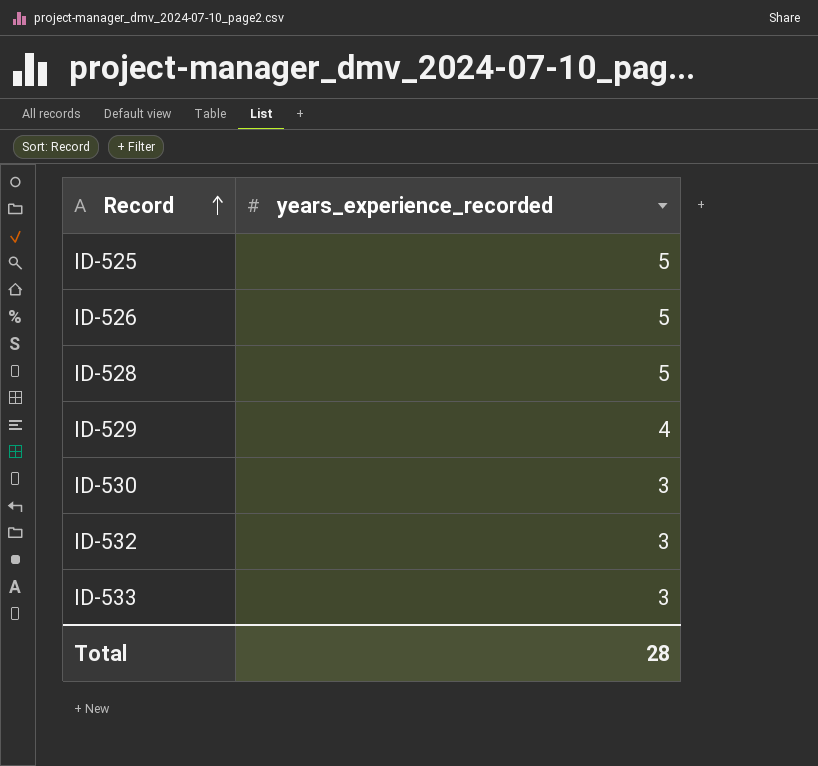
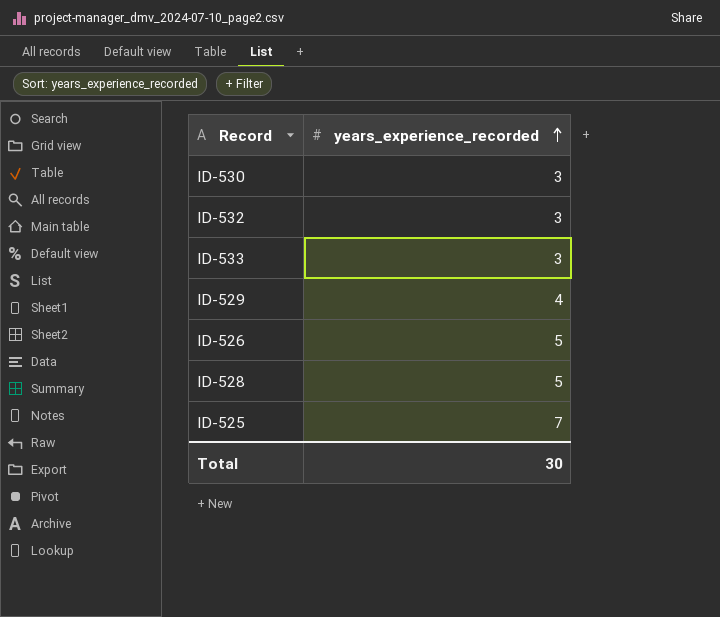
row order: Record ascending -> years_experience_recorded ascending
ID-525 | years_experience_recorded: 5 -> 7
Total | years_experience_recorded: 28 -> 30

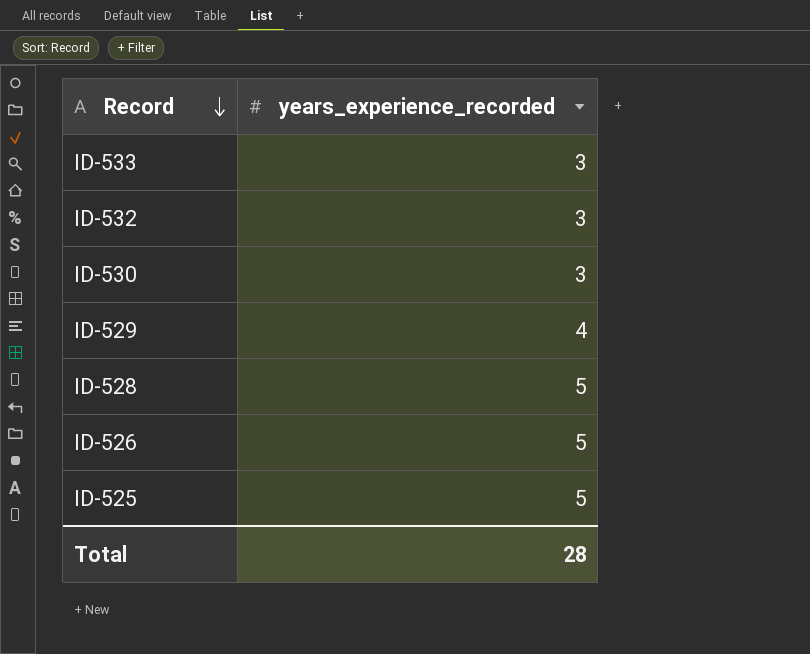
row order: years_experience_recorded ascending -> Record descending
ID-525 | years_experience_recorded: 7 -> 5
Total | years_experience_recorded: 30 -> 28

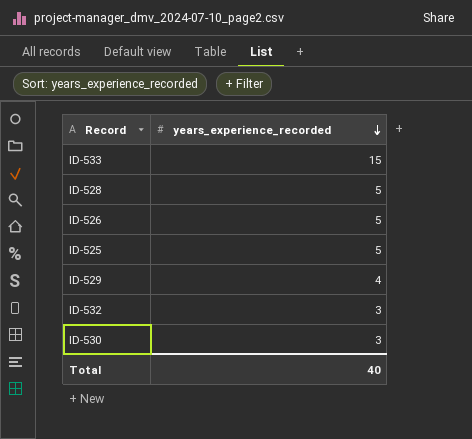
row order: Record descending -> years_experience_recorded descending
ID-533 | years_experience_recorded: 3 -> 15
Total | years_experience_recorded: 28 -> 40

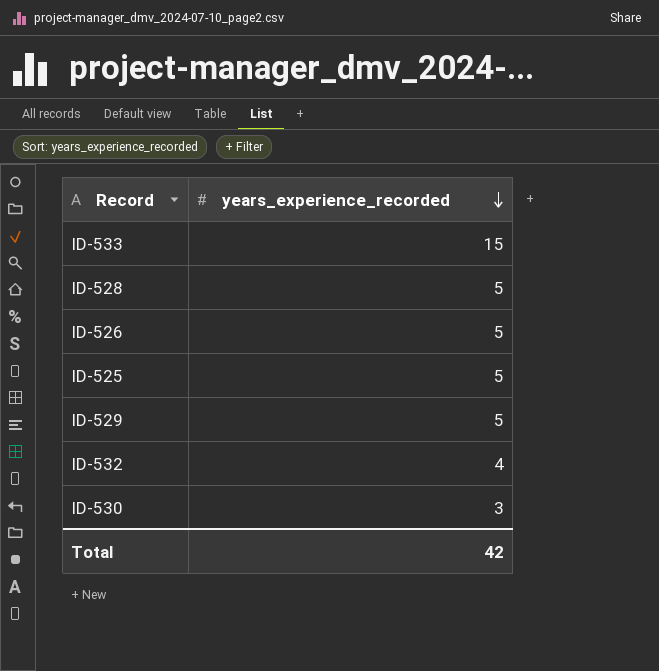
ID-529 | years_experience_recorded: 4 -> 5
ID-532 | years_experience_recorded: 3 -> 4
Total | years_experience_recorded: 40 -> 42

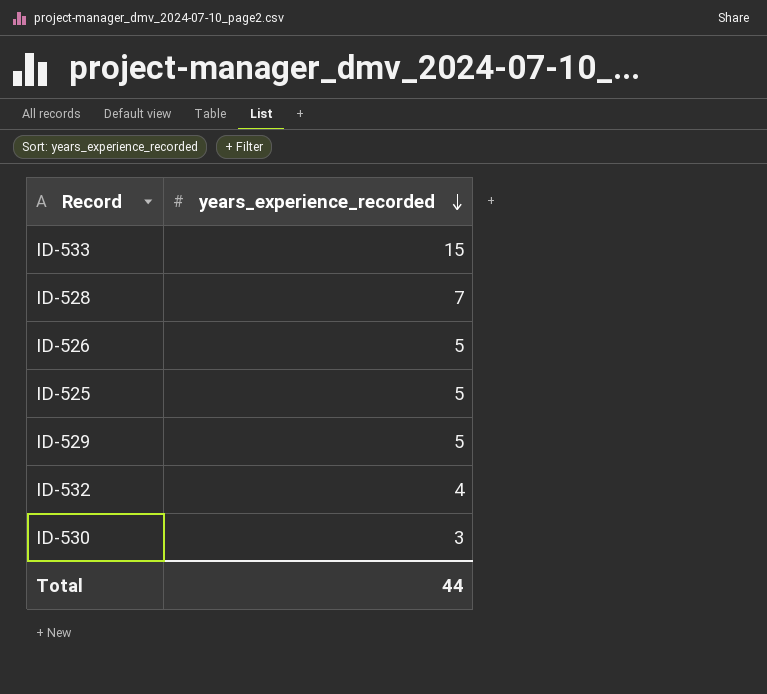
ID-528 | years_experience_recorded: 5 -> 7
Total | years_experience_recorded: 42 -> 44

